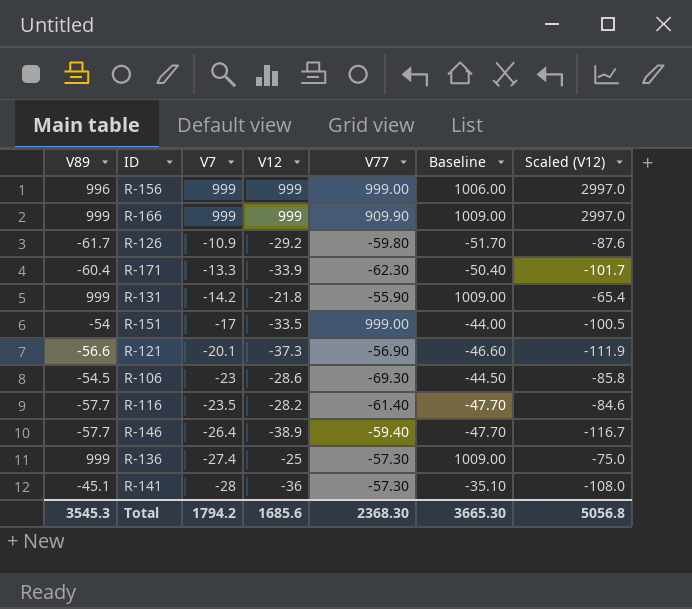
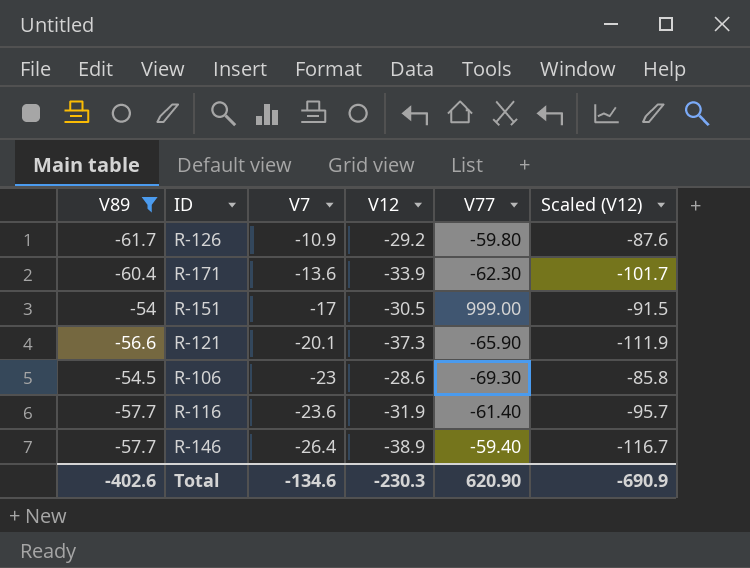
filter: none -> V89 <= -54
column Baseline | formula: [V89] + 10 -> none
R-171 | V7: -13.3 -> -13.6
R-151 | V12: -33.5 -> -30.5
R-151 | Scaled (V12): -100.5 -> -91.5
R-121 | V77: -56.90 -> -65.90
R-116 | V7: -23.5 -> -23.6
R-116 | V12: -28.2 -> -31.9
R-116 | Scaled (V12): -84.6 -> -95.7
Total | V89: 3545.3 -> -402.6
Total | V7: 1794.2 -> -134.6
Total | V12: 1685.6 -> -230.3
Total | V77: 2368.30 -> 620.90
Total | Scaled (V12): 5056.8 -> -690.9

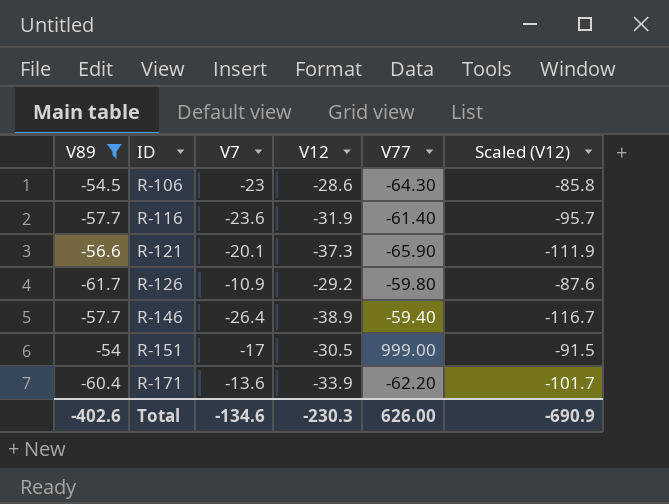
row order: V7 descending -> ID ascending
R-106 | V77: -69.30 -> -64.30
R-171 | V77: -62.30 -> -62.20
Total | V77: 620.90 -> 626.00

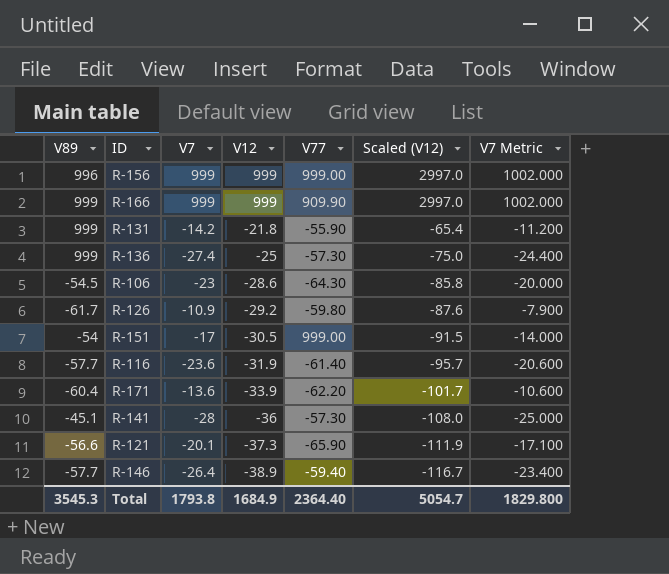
filter: V89 <= -54 -> none
row order: ID ascending -> V12 descending
column V7 Metric | formula: none -> [V7] + 3
Total | V89: -402.6 -> 3545.3
Total | V7: -134.6 -> 1793.8
Total | V12: -230.3 -> 1684.9
Total | V77: 626.00 -> 2364.40
Total | Scaled (V12): -690.9 -> 5054.7

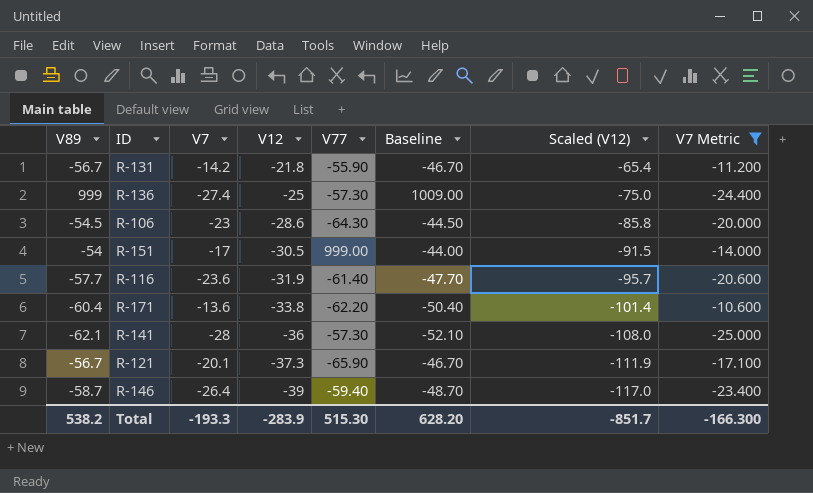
filter: none -> V7 Metric <= -10.600
column Baseline | formula: none -> [V89] + 10
R-131 | V89: 999 -> -56.7
R-171 | V12: -33.9 -> -33.8
R-171 | Scaled (V12): -101.7 -> -101.4
R-141 | V89: -45.1 -> -62.1
R-121 | V89: -56.6 -> -56.7
R-146 | V89: -57.7 -> -58.7
R-146 | V12: -38.9 -> -39
R-146 | Scaled (V12): -116.7 -> -117.0
Total | V89: 3545.3 -> 538.2
Total | V7: 1793.8 -> -193.3
Total | V12: 1684.9 -> -283.9
Total | V77: 2364.40 -> 515.30
Total | Scaled (V12): 5054.7 -> -851.7
Total | V7 Metric: 1829.800 -> -166.300

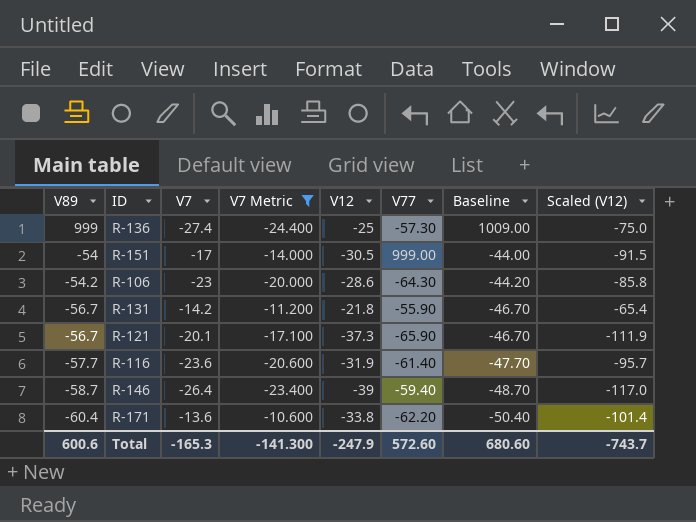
row order: V12 descending -> V89 descending
column V7 Metric | position: 8 -> 4
row R-141: -62.1 | -28 | -36 | -57.30 | -52.10 | -108.0 | -25.000 -> none
R-106 | V89: -54.5 -> -54.2
R-106 | Baseline: -44.50 -> -44.20
Total | V89: 538.2 -> 600.6
Total | V7: -193.3 -> -165.3
Total | V7 Metric: -166.300 -> -141.300
Total | V12: -283.9 -> -247.9
Total | V77: 515.30 -> 572.60
Total | Baseline: 628.20 -> 680.60
Total | Scaled (V12): -851.7 -> -743.7

